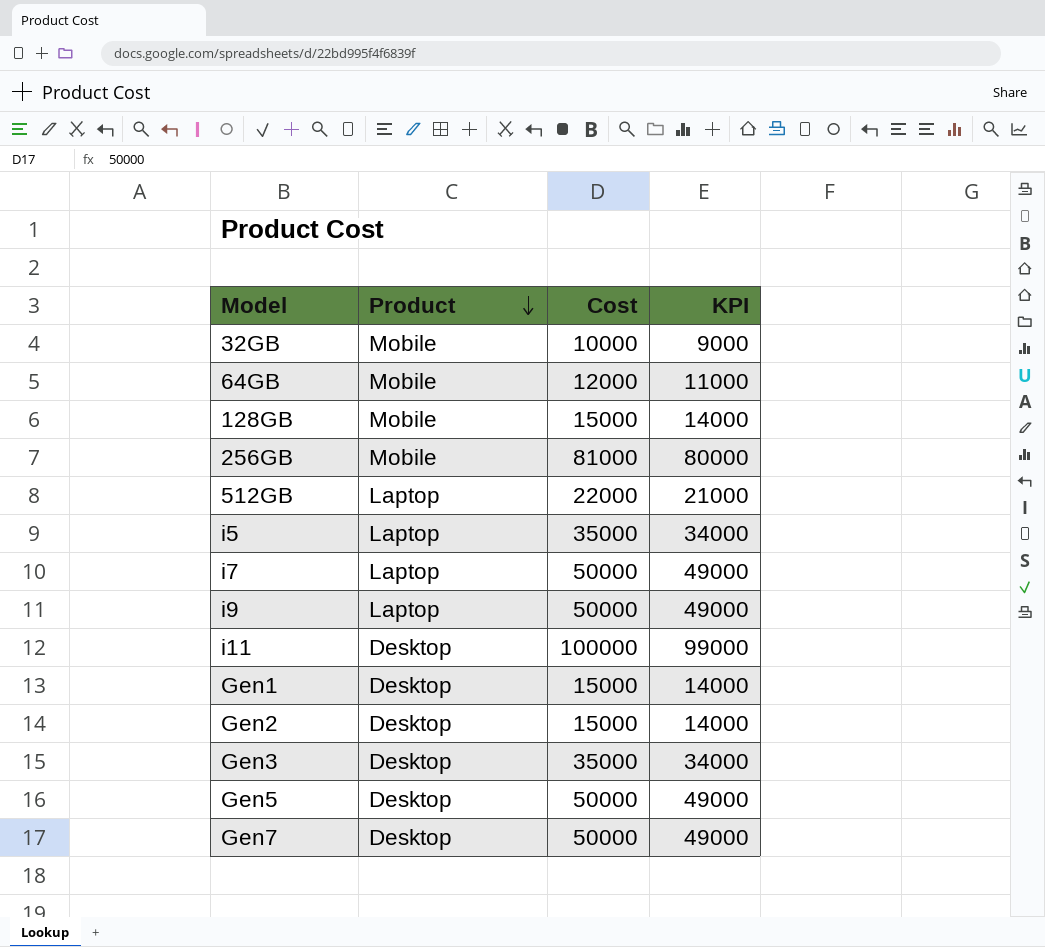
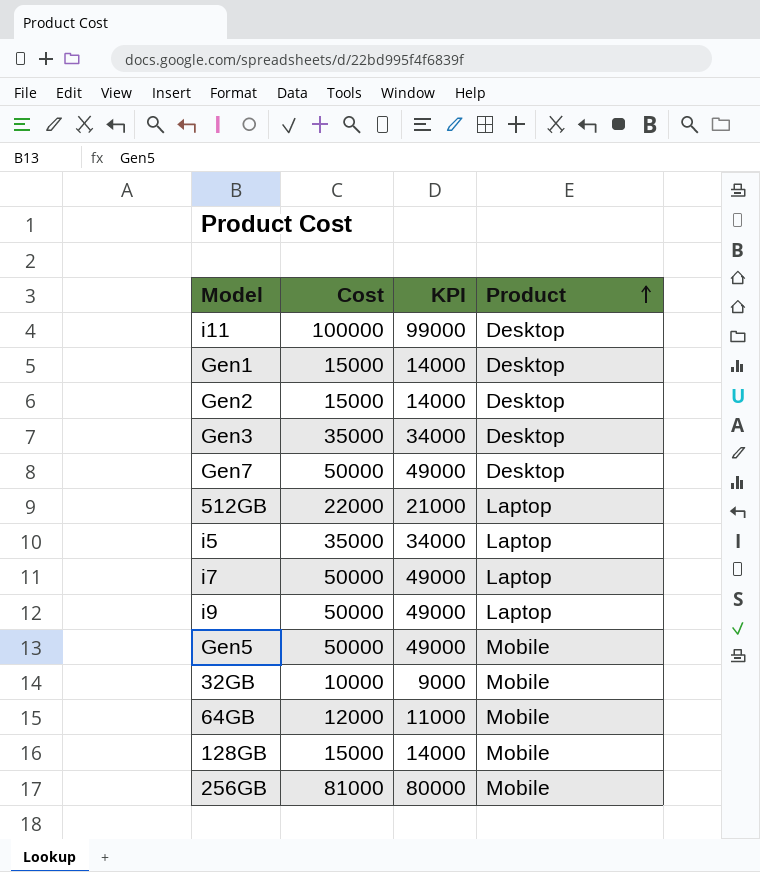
row order: Product descending -> Product ascending
column Product | position: 2 -> 4
Gen5 | Product: Desktop -> Mobile

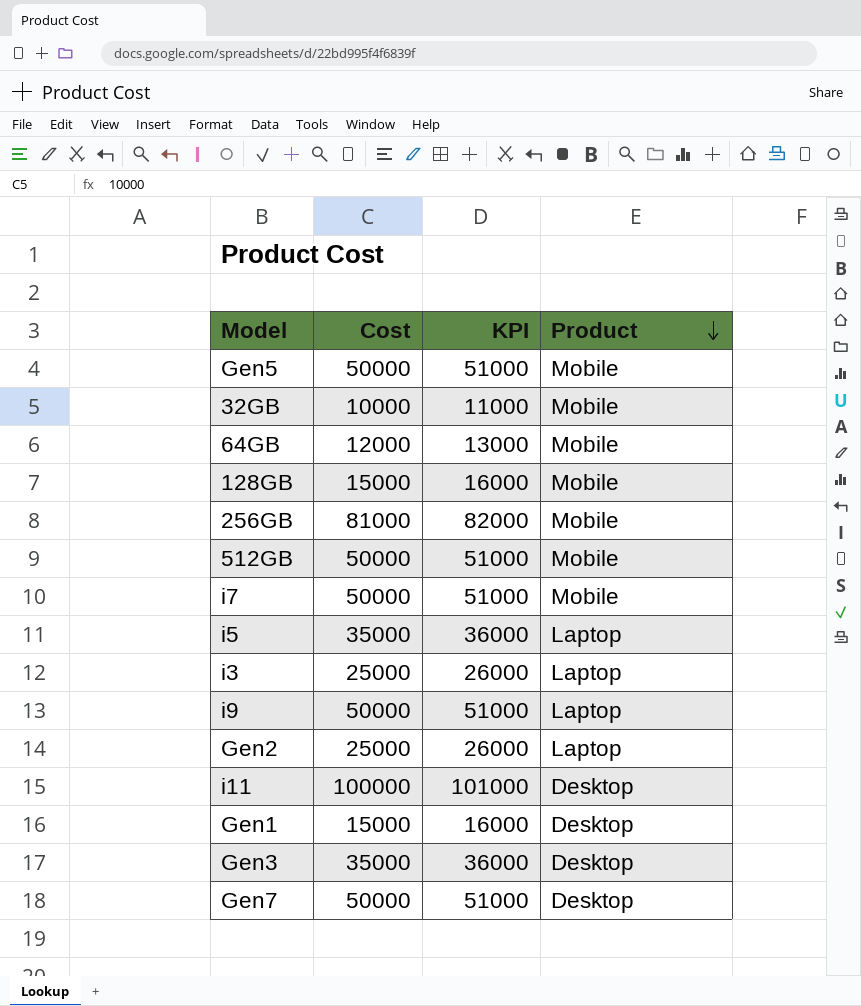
row order: Product ascending -> Product descending
column KPI | formula: [Cost] - 1000 -> [Cost] + 1000
512GB | Cost: 22000 -> 50000
512GB | Product: Laptop -> Mobile
i7 | Product: Laptop -> Mobile
row i3: none -> 25000 | 26000 | Laptop
Gen2 | Cost: 15000 -> 25000
Gen2 | Product: Desktop -> Laptop

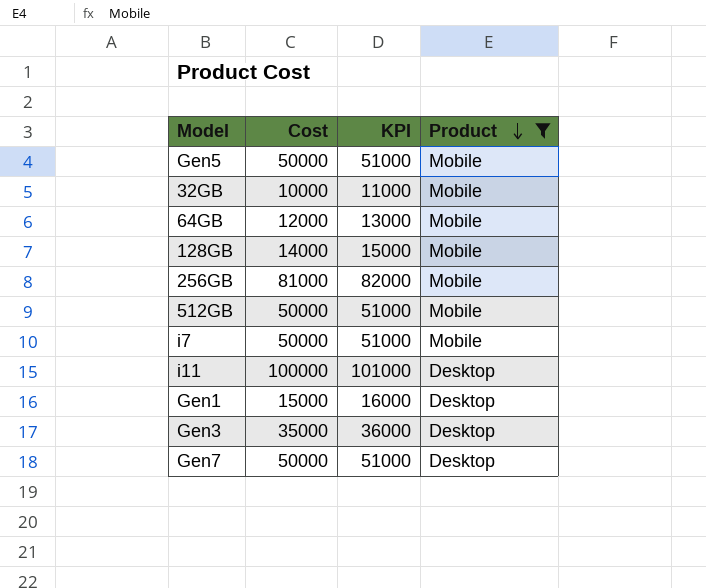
filter: none -> Product != Laptop
128GB | Cost: 15000 -> 14000
128GB | KPI: 16000 -> 15000

